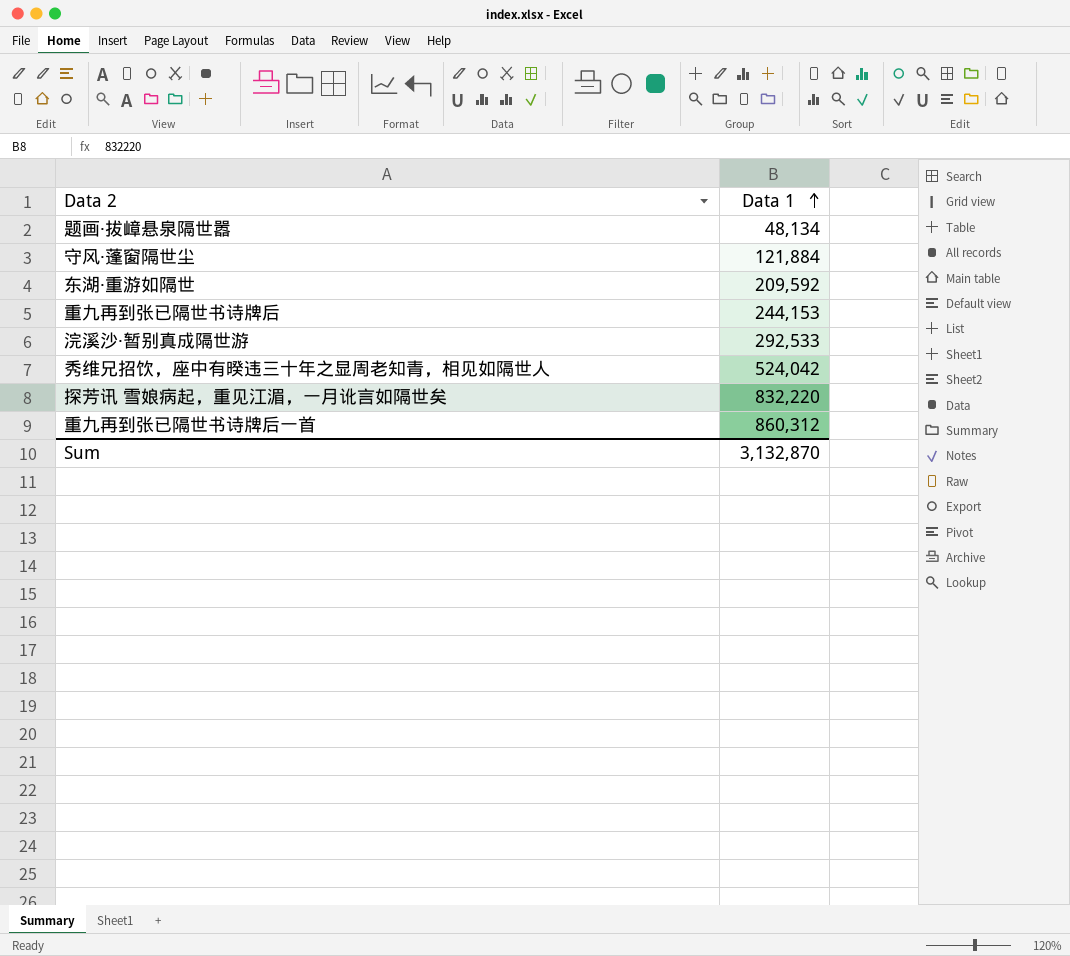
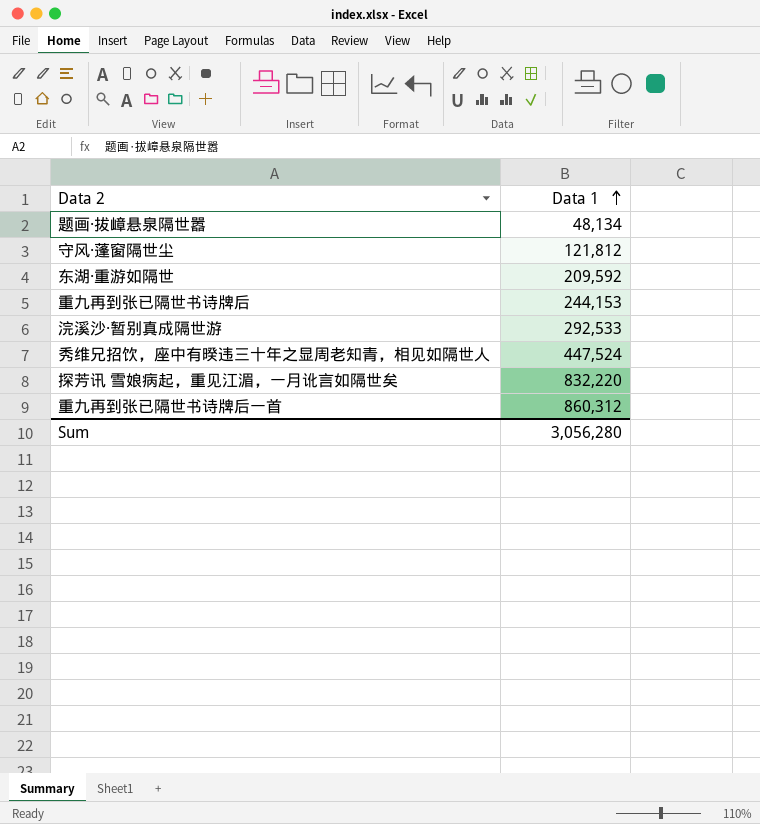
守风·蓬窗隔世尘 | Data 1: 121,884 -> 121,812
秀维兄招饮，座中有暌违三十年之显周老知青，相见如隔世人 | Data 1: 524,042 -> 447,524
Sum | Data 1: 3,132,870 -> 3,056,280

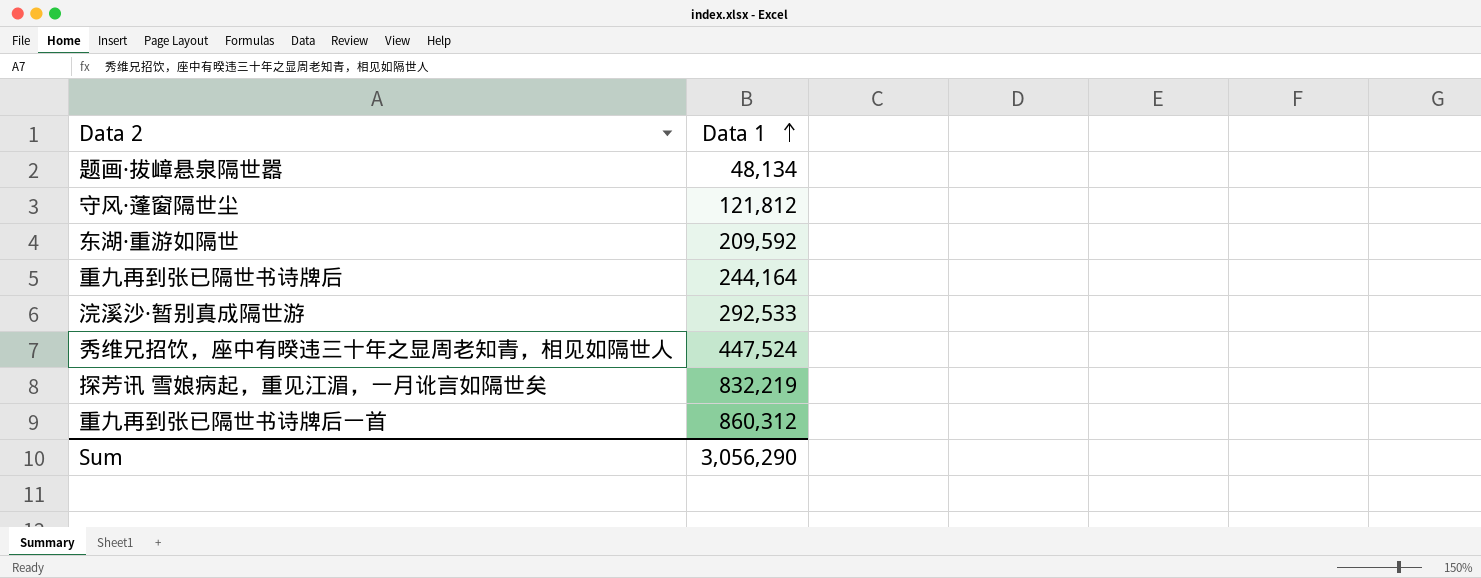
重九再到张已隔世书诗牌后 | Data 1: 244,153 -> 244,164
探芳讯 雪娘病起，重见江湄，一月讹言如隔世矣 | Data 1: 832,220 -> 832,219
Sum | Data 1: 3,056,280 -> 3,056,290

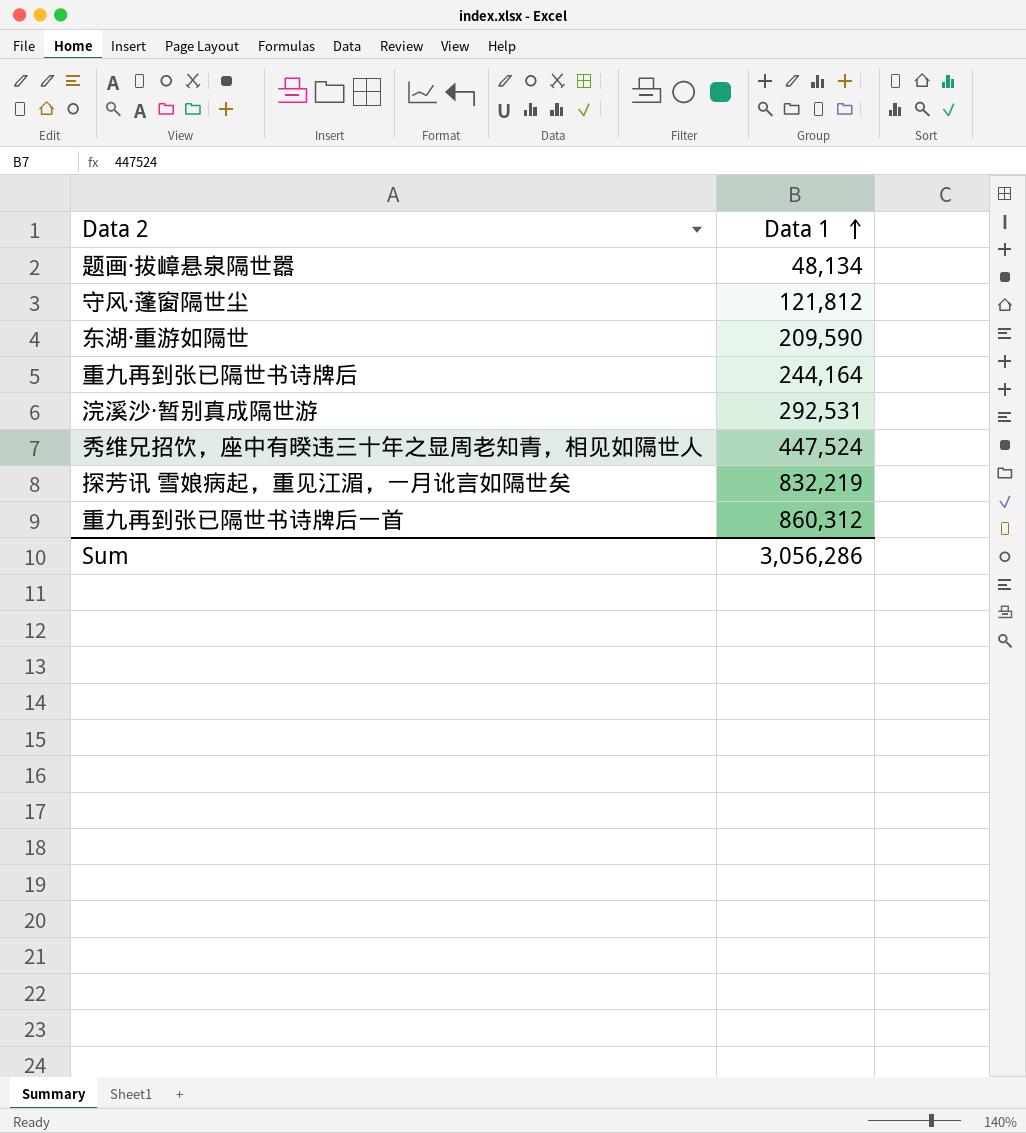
东湖·重游如隔世 | Data 1: 209,592 -> 209,590
浣溪沙·暂别真成隔世游 | Data 1: 292,533 -> 292,531
Sum | Data 1: 3,056,290 -> 3,056,286

